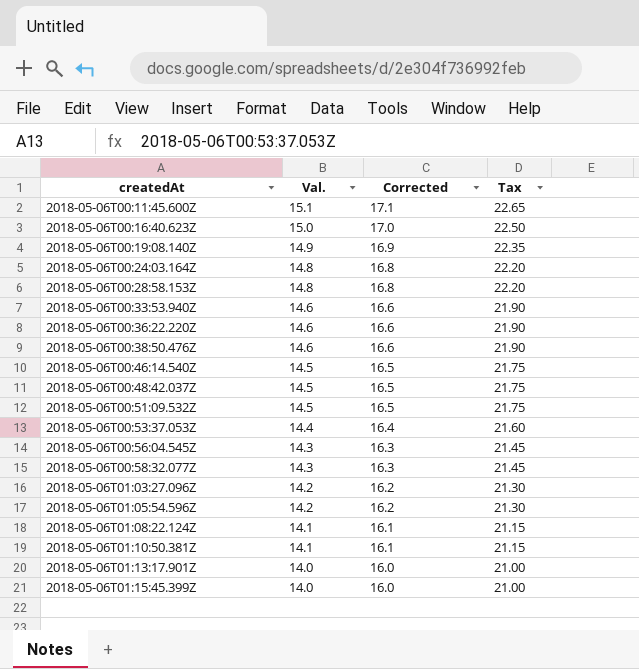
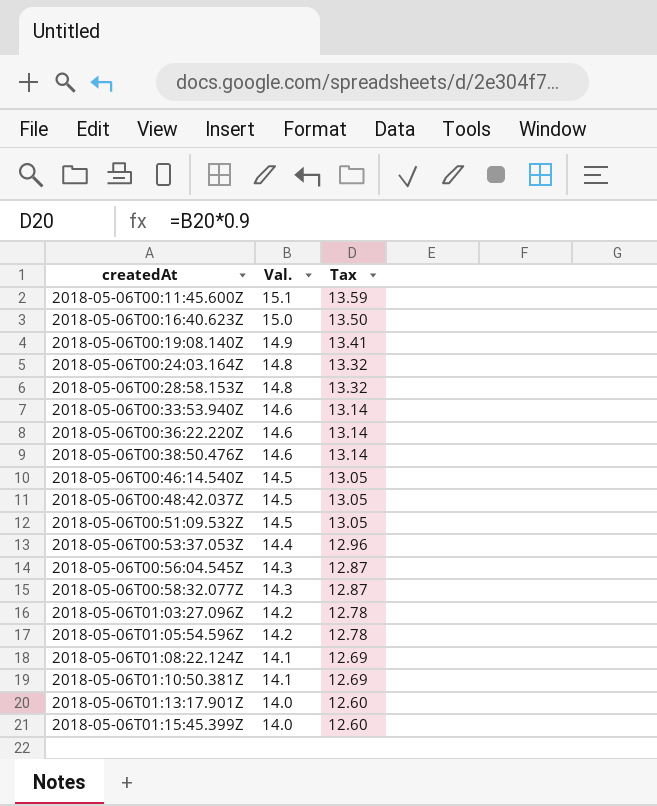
column Corrected | formula: [Val.] + 2 -> none
column Tax | formula: [Val.] * 1.5 -> [Val.] * 0.9

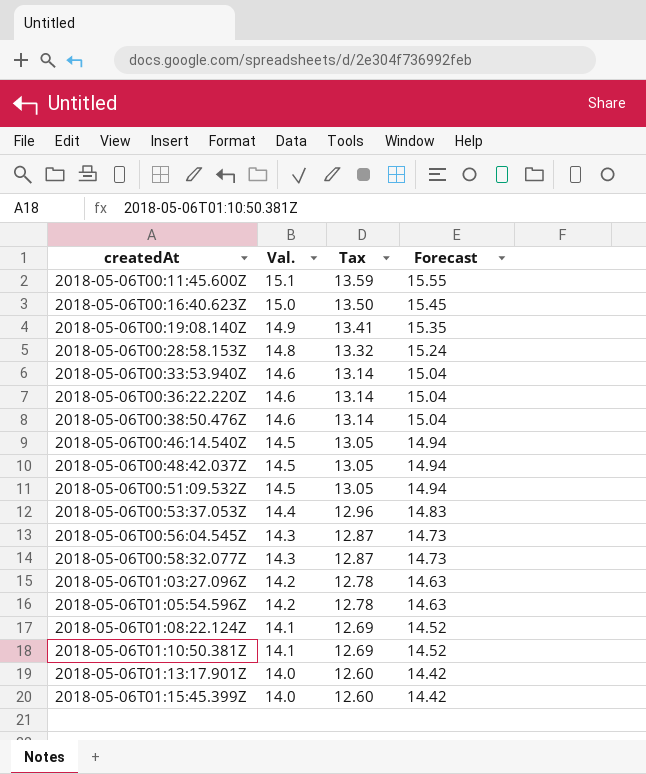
column Forecast | formula: none -> [Val.] * 1.03
row 2018-05-06T00:24:03.164Z: 14.8 | 13.32 -> none

